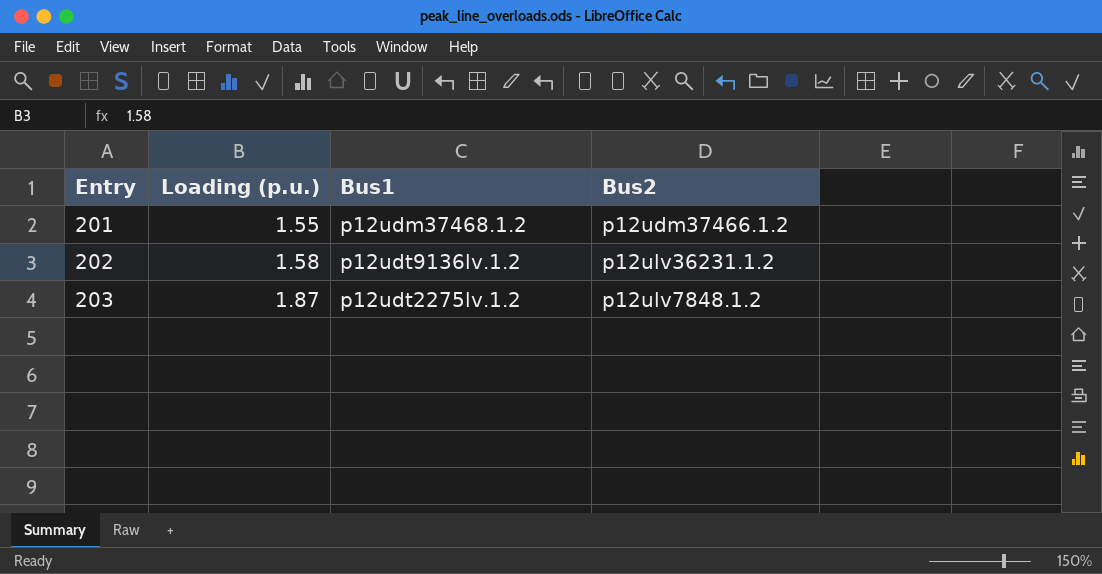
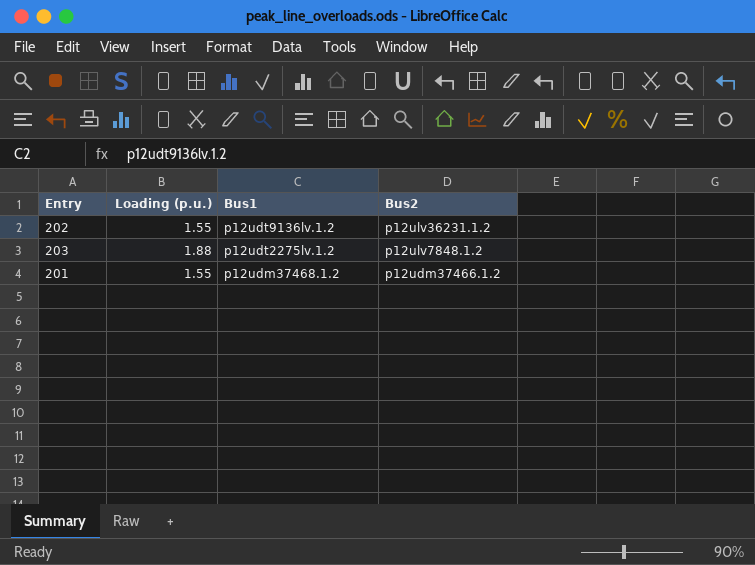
row order: Entry ascending -> Bus1 descending
202 | Loading (p.u.): 1.58 -> 1.55
203 | Loading (p.u.): 1.87 -> 1.88

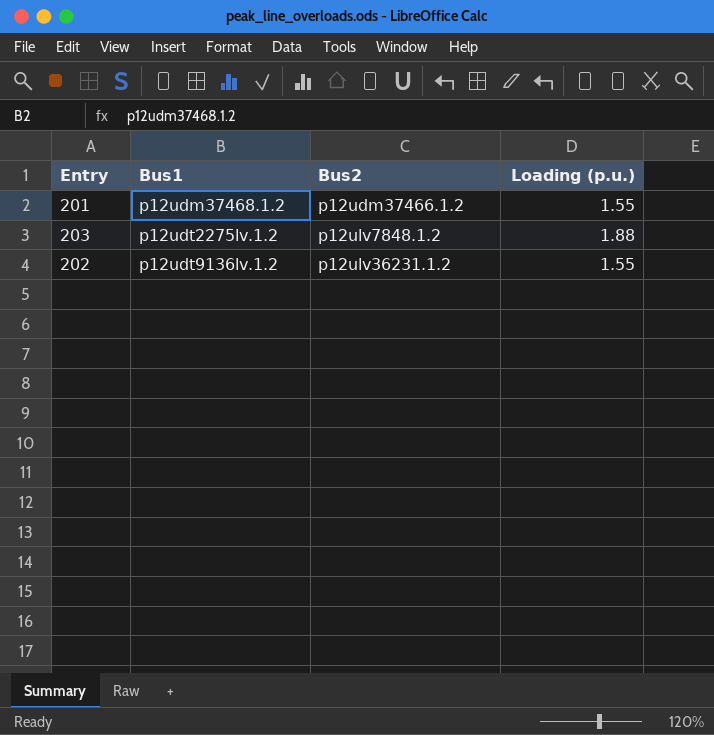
row order: Bus1 descending -> Bus1 ascending
column Loading (p.u.) | position: 2 -> 4

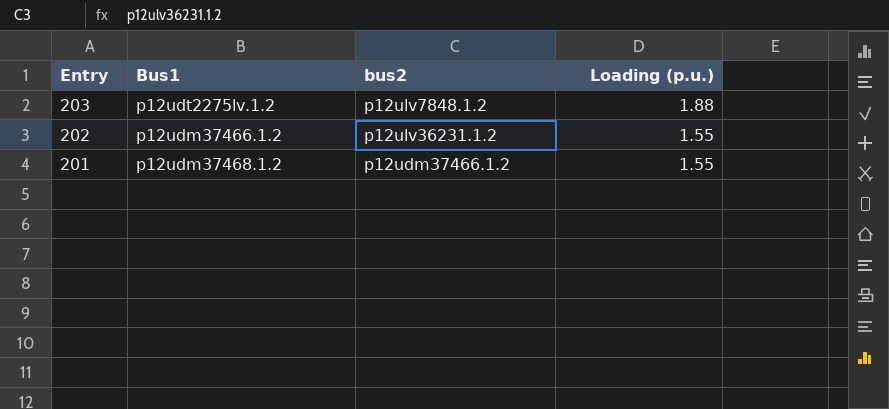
row order: Bus1 ascending -> Entry descending
column name: Bus2 -> bus2
202 | Bus1: p12udt9136lv.1.2 -> p12udm37466.1.2

